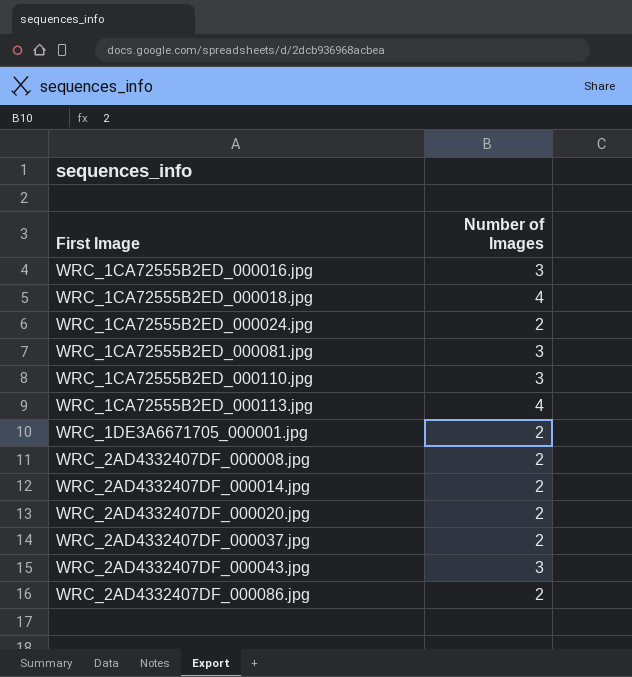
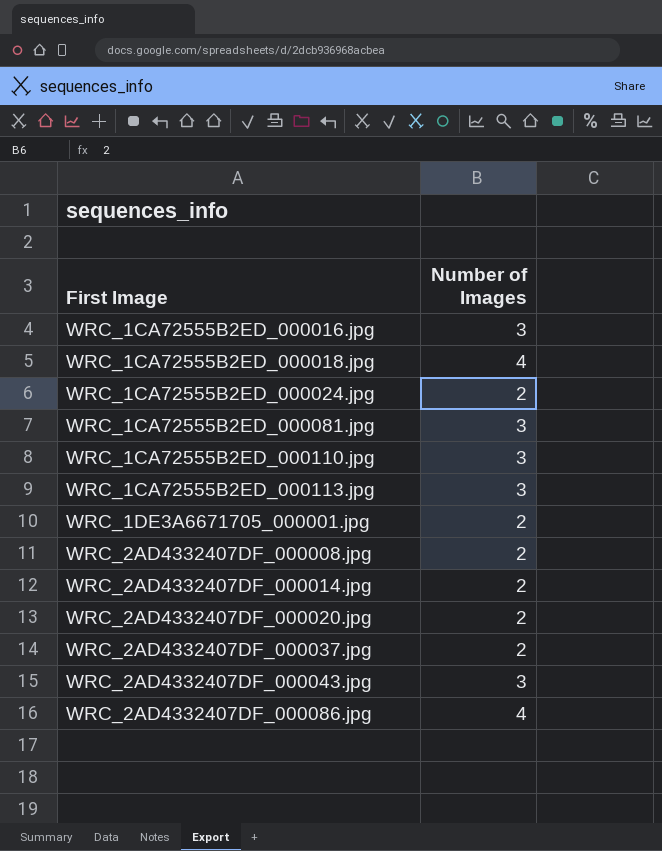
WRC_1CA72555B2ED_000113.jpg | Number of Images: 4 -> 3
WRC_2AD4332407DF_000086.jpg | Number of Images: 2 -> 4

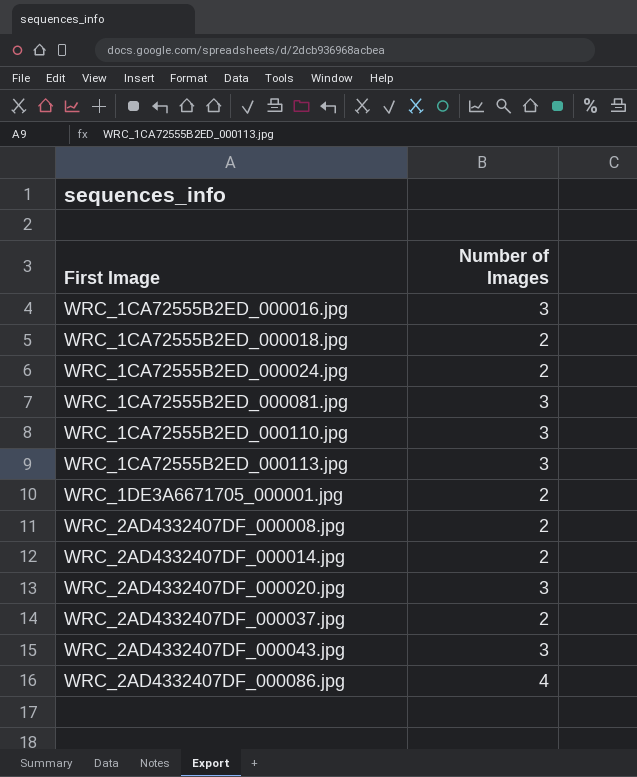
WRC_1CA72555B2ED_000018.jpg | Number of Images: 4 -> 2
WRC_2AD4332407DF_000020.jpg | Number of Images: 2 -> 3

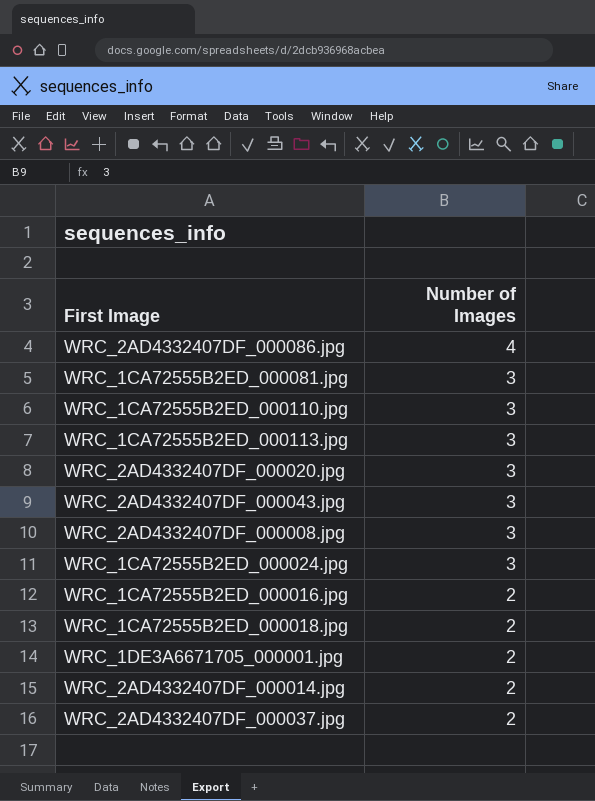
row order: First Image ascending -> Number of Images descending
WRC_2AD4332407DF_000008.jpg | Number of Images: 2 -> 3
WRC_1CA72555B2ED_000024.jpg | Number of Images: 2 -> 3
WRC_1CA72555B2ED_000016.jpg | Number of Images: 3 -> 2

